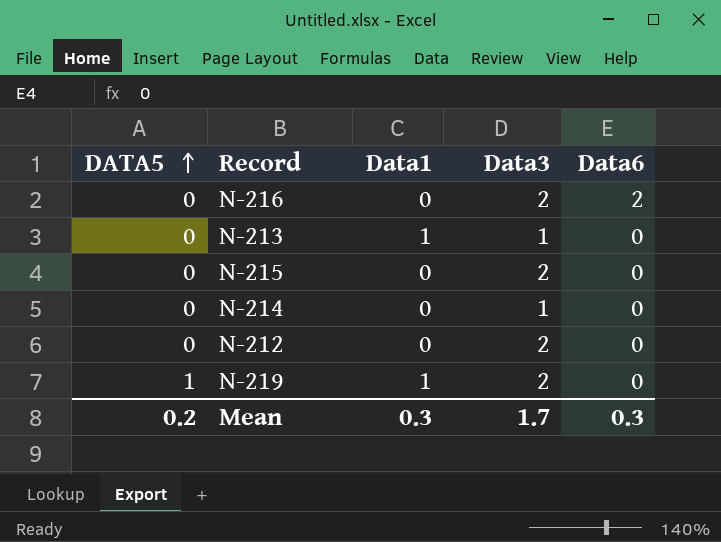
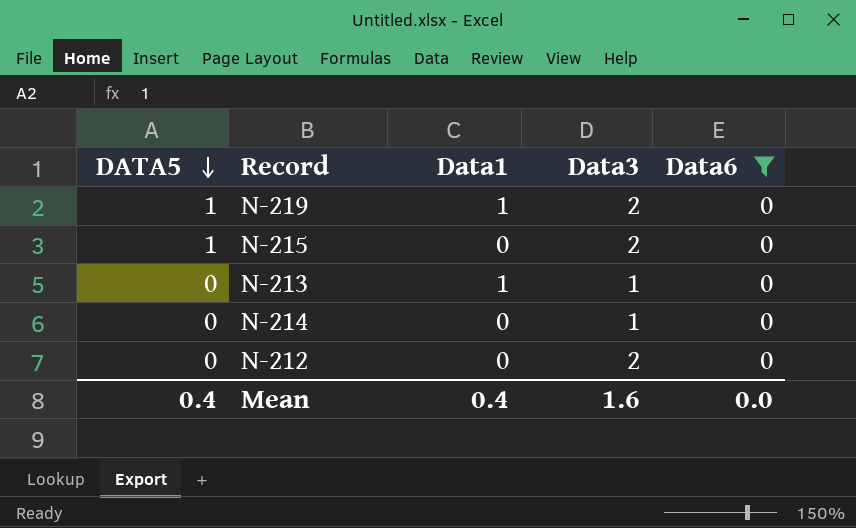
filter: none -> Data6 = 0
row order: DATA5 ascending -> DATA5 descending
N-215 | DATA5: 0 -> 1
Mean | DATA5: 0.2 -> 0.4
Mean | Data1: 0.3 -> 0.4
Mean | Data3: 1.7 -> 1.6
Mean | Data6: 0.3 -> 0.0

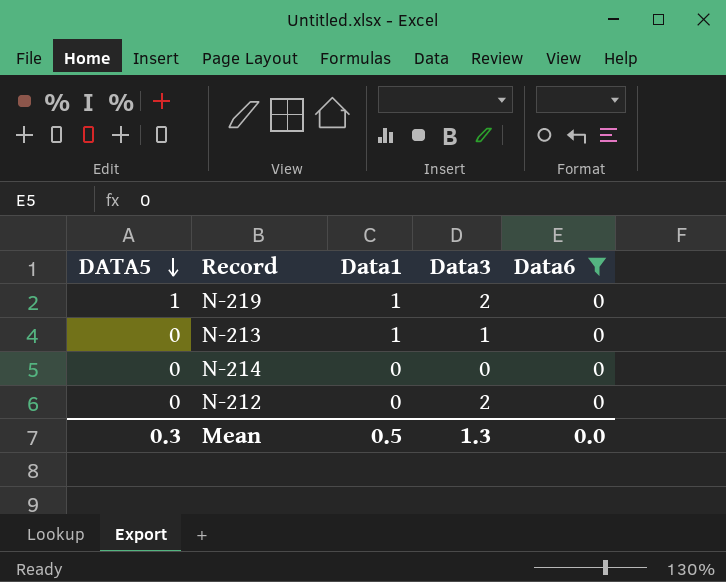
row N-215: 1 | 0 | 2 | 0 -> none
N-214 | Data3: 1 -> 0
Mean | DATA5: 0.4 -> 0.3
Mean | Data1: 0.4 -> 0.5
Mean | Data3: 1.6 -> 1.3

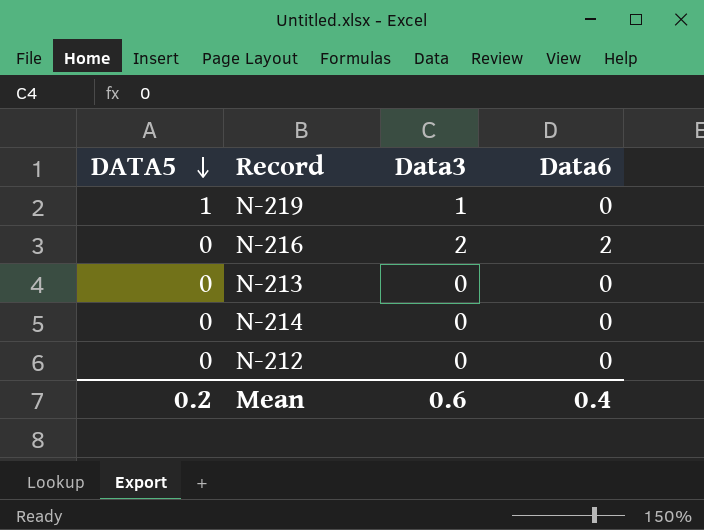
filter: Data6 = 0 -> none
column Data1 | position: 3 -> none
N-219 | Data3: 2 -> 1
N-213 | Data3: 1 -> 0
N-212 | Data3: 2 -> 0
Mean | DATA5: 0.3 -> 0.2
Mean | Data3: 1.3 -> 0.6
Mean | Data6: 0.0 -> 0.4

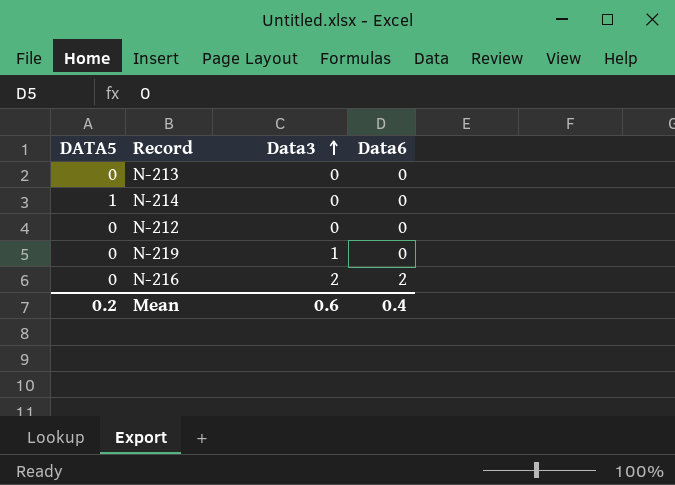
row order: DATA5 descending -> Data3 ascending
N-214 | DATA5: 0 -> 1
N-219 | DATA5: 1 -> 0

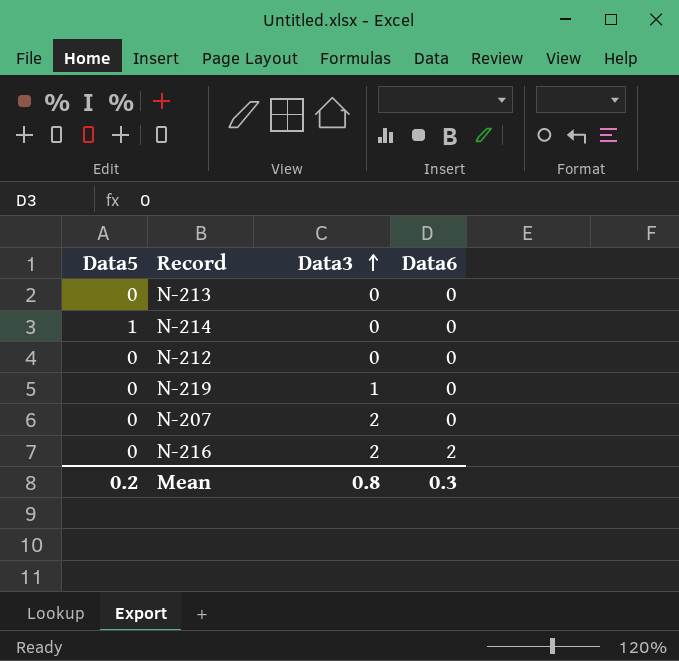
column name: DATA5 -> Data5
row N-207: none -> 0 | 2 | 0
Mean | Data3: 0.6 -> 0.8
Mean | Data6: 0.4 -> 0.3

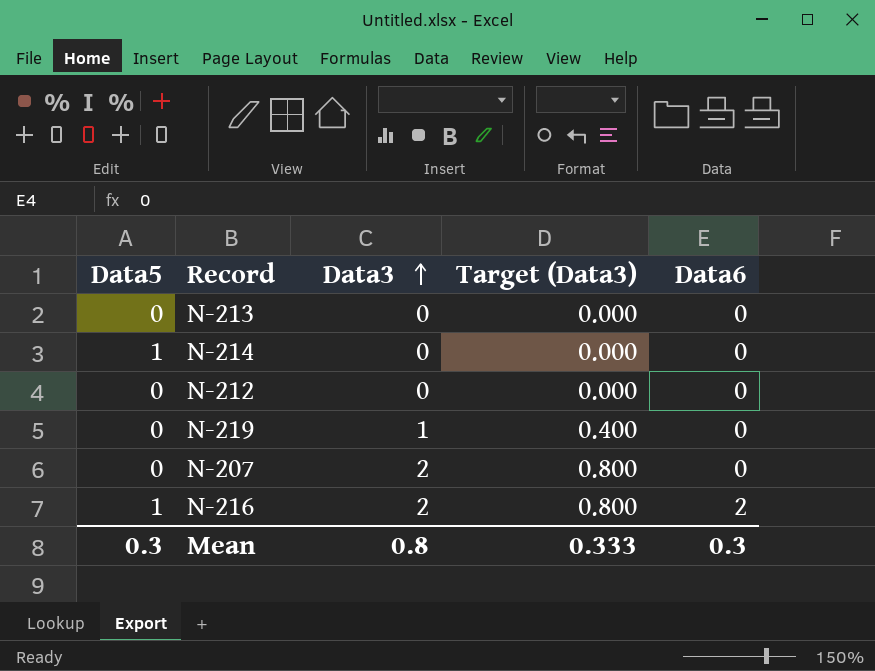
column Target (Data3) | formula: none -> [Data3] * 0.4
N-216 | Data5: 0 -> 1
Mean | Data5: 0.2 -> 0.3

